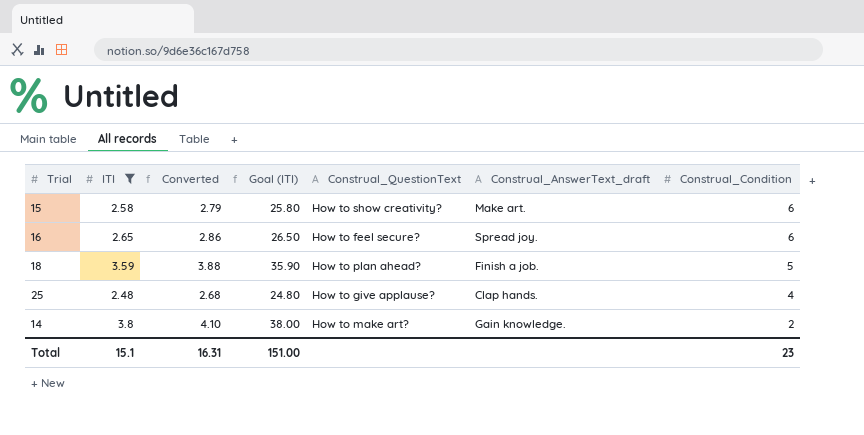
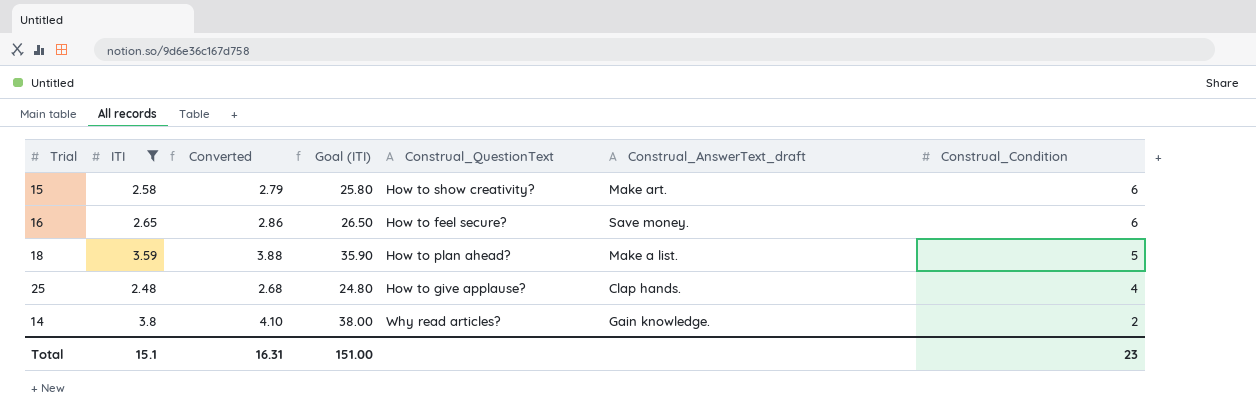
16 | Construal_AnswerText_draft: Spread joy. -> Save money.
18 | Construal_AnswerText_draft: Finish a job. -> Make a list.
14 | Construal_QuestionText: How to make art? -> Why read articles?

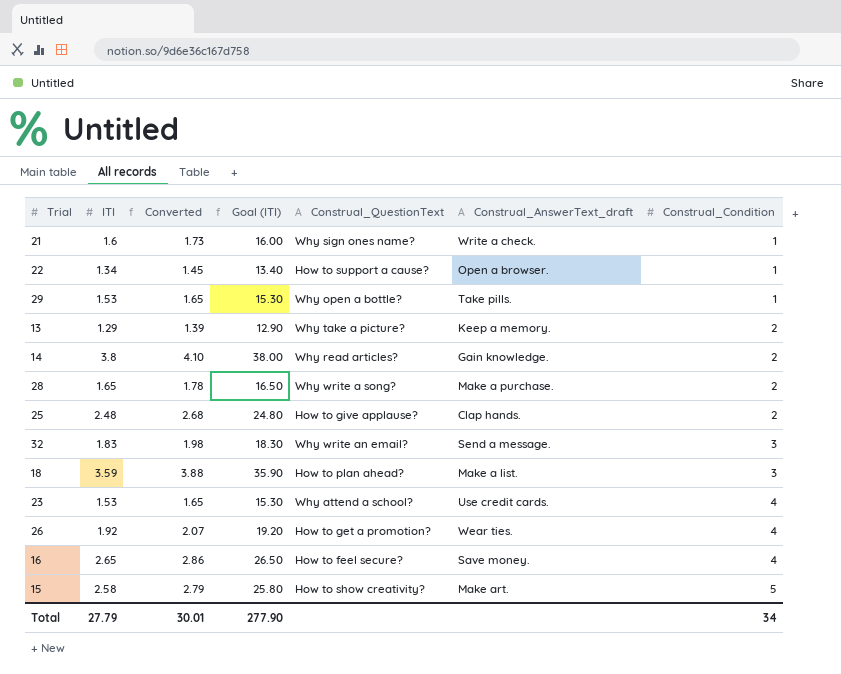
filter: ITI >= 2.48 -> none
row order: Construal_Condition descending -> Construal_Condition ascending
25 | Construal_Condition: 4 -> 2
18 | Construal_Condition: 5 -> 3
16 | Construal_Condition: 6 -> 4
15 | Construal_Condition: 6 -> 5
Total | ITI: 15.1 -> 27.79
Total | Converted: 16.31 -> 30.01
Total | Goal (ITI): 151.00 -> 277.90
Total | Construal_Condition: 23 -> 34

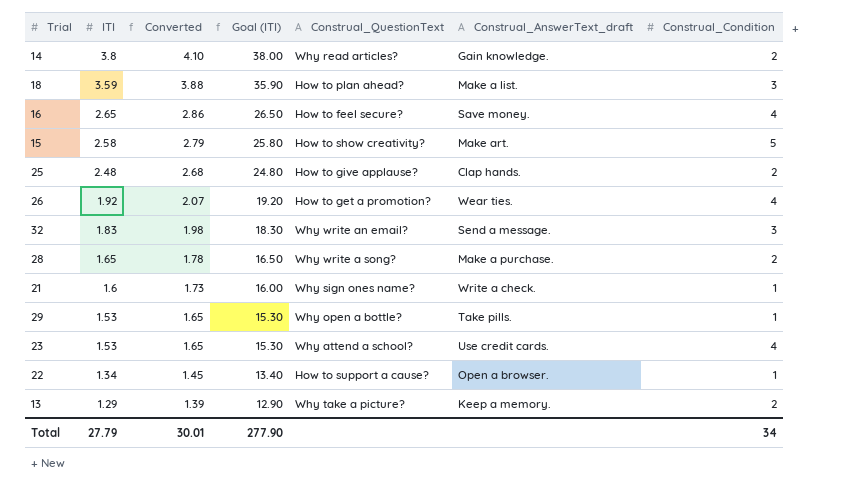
row order: Construal_Condition ascending -> ITI descending

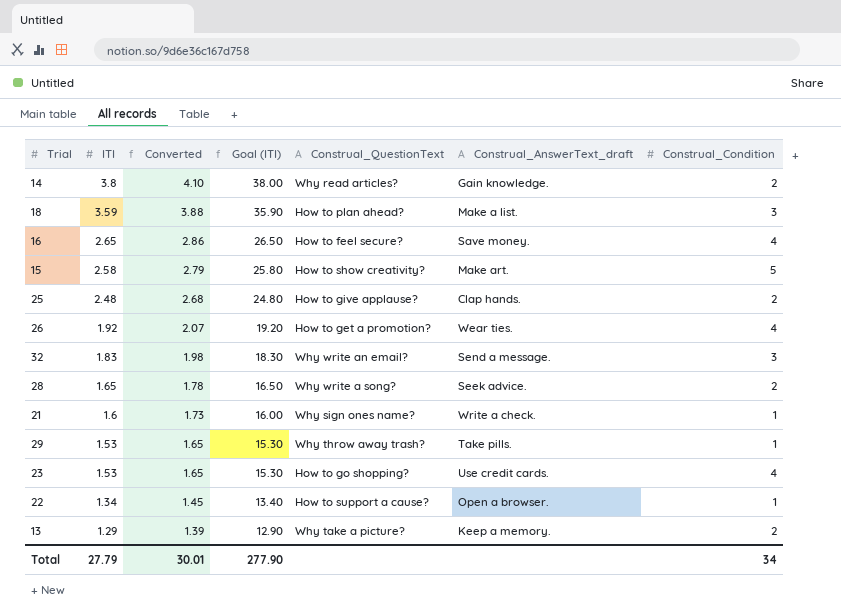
28 | Construal_AnswerText_draft: Make a purchase. -> Seek advice.
29 | Construal_QuestionText: Why open a bottle? -> Why throw away trash?
23 | Construal_QuestionText: Why attend a school? -> How to go shopping?

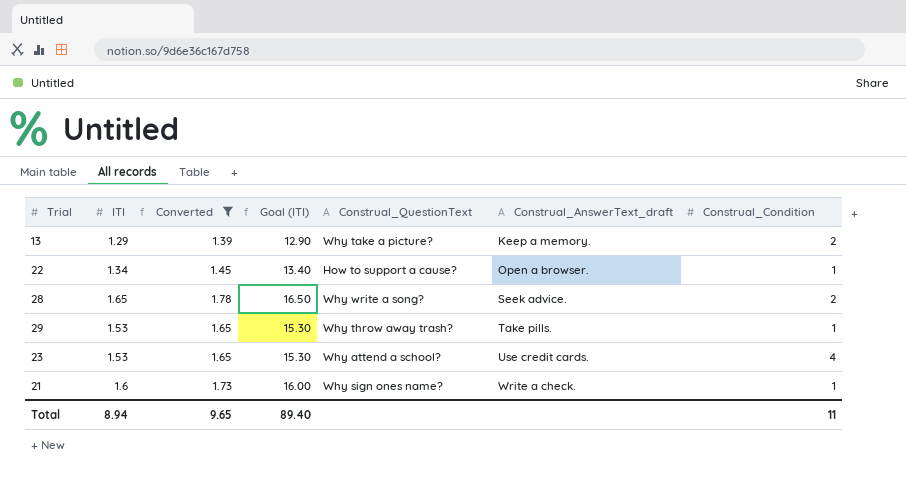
filter: none -> Converted <= 1.78
row order: ITI descending -> Construal_AnswerText_draft ascending
23 | Construal_QuestionText: How to go shopping? -> Why attend a school?
Total | ITI: 27.79 -> 8.94
Total | Converted: 30.01 -> 9.65
Total | Goal (ITI): 277.90 -> 89.40
Total | Construal_Condition: 34 -> 11

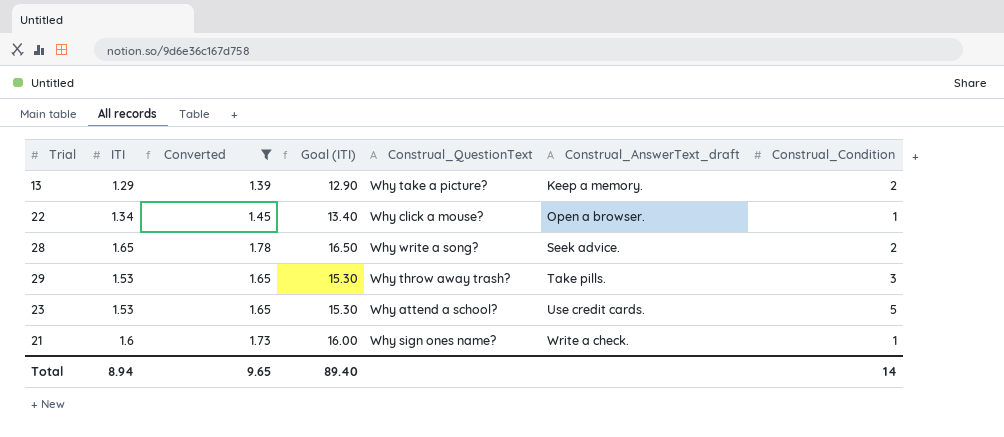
22 | Construal_QuestionText: How to support a cause? -> Why click a mouse?
29 | Construal_Condition: 1 -> 3
23 | Construal_Condition: 4 -> 5
Total | Construal_Condition: 11 -> 14

